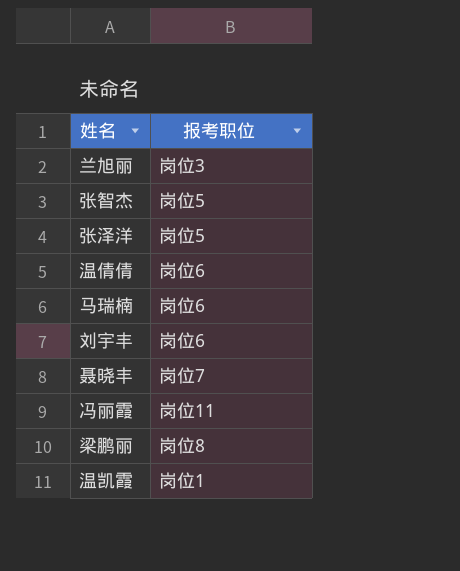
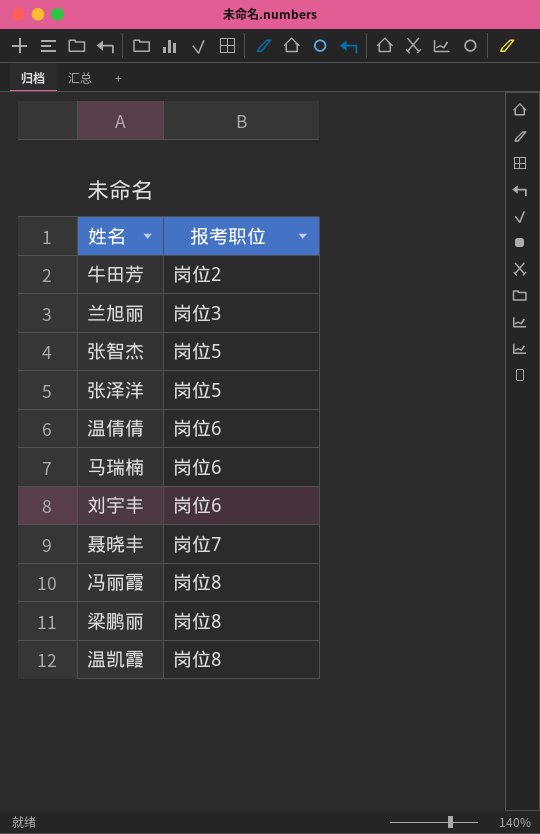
row 牛田芳: none -> 岗位2
冯丽霞 | 报考职位: 岗位11 -> 岗位8
温凯霞 | 报考职位: 岗位1 -> 岗位8

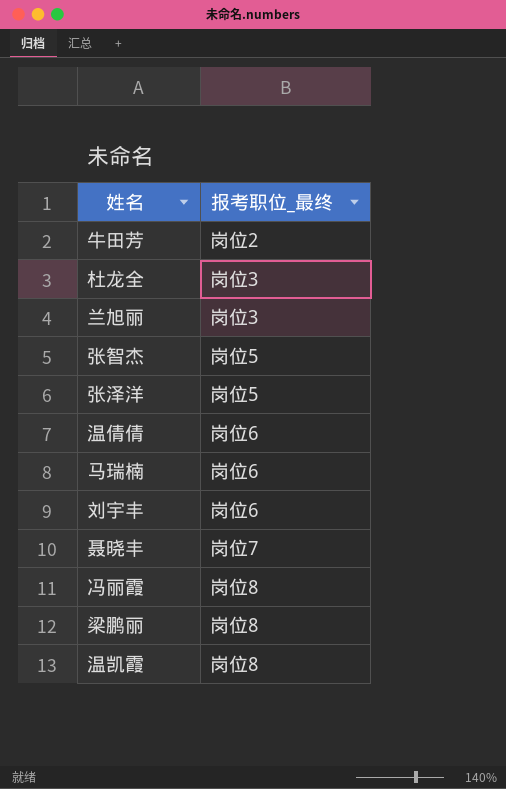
column name: 报考职位 -> 报考职位_最终
row 杜龙全: none -> 岗位3

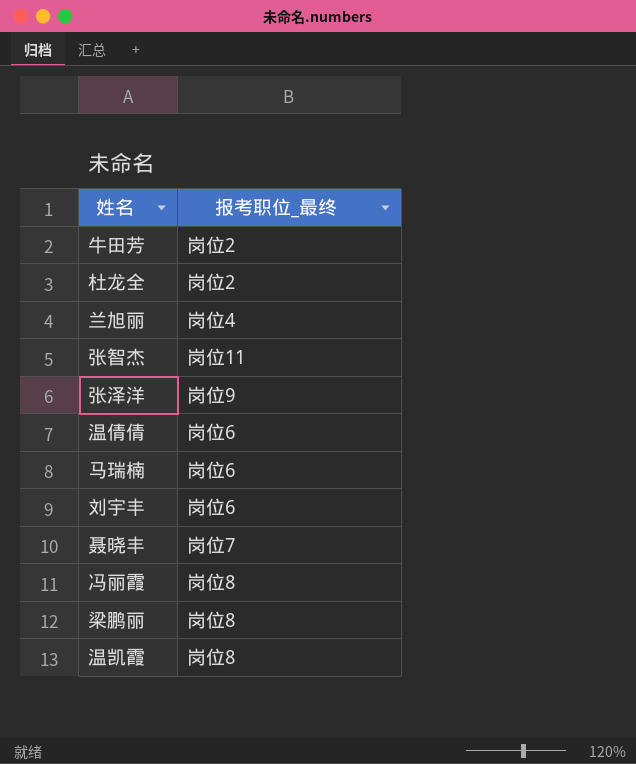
杜龙全 | 报考职位_最终: 岗位3 -> 岗位2
兰旭丽 | 报考职位_最终: 岗位3 -> 岗位4
张智杰 | 报考职位_最终: 岗位5 -> 岗位11
张泽洋 | 报考职位_最终: 岗位5 -> 岗位9

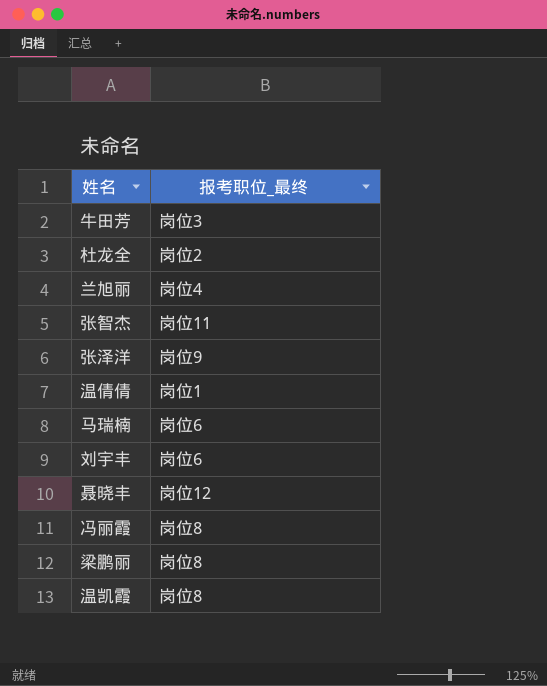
牛田芳 | 报考职位_最终: 岗位2 -> 岗位3
温倩倩 | 报考职位_最终: 岗位6 -> 岗位1
聂晓丰 | 报考职位_最终: 岗位7 -> 岗位12

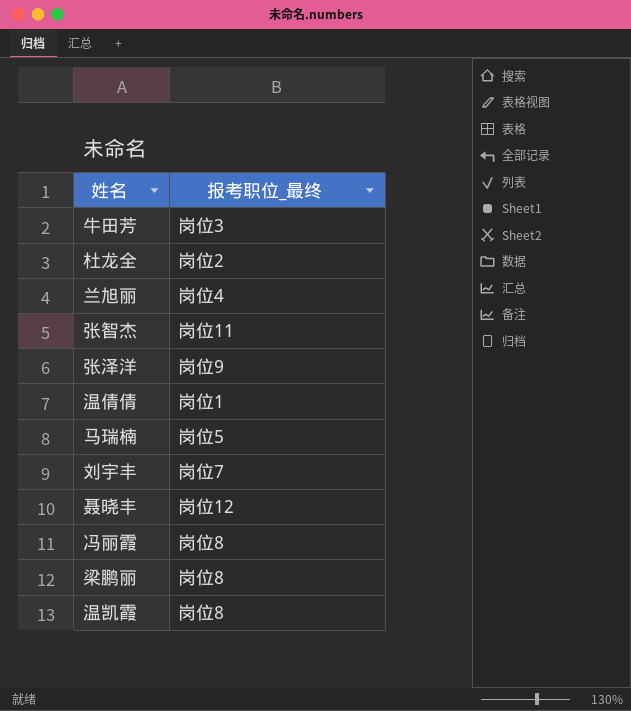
马瑞楠 | 报考职位_最终: 岗位6 -> 岗位5
刘宇丰 | 报考职位_最终: 岗位6 -> 岗位7

